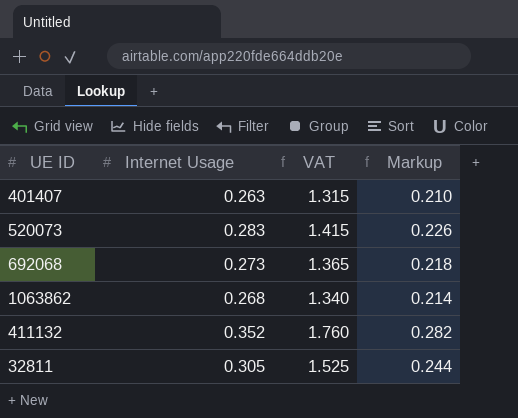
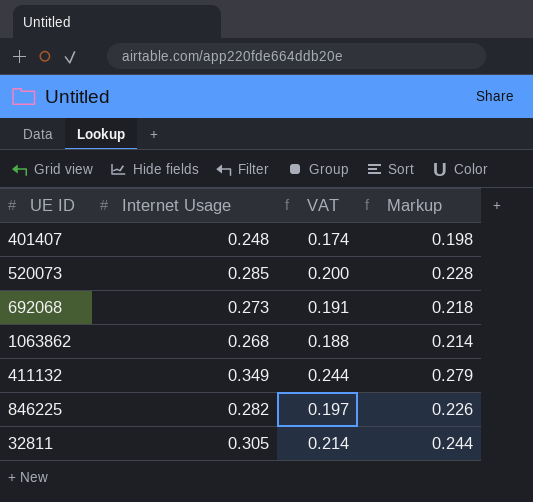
column VAT | formula: [Internet Usage] * 5 -> [Internet Usage] * 0.7
401407 | Internet Usage: 0.263 -> 0.248
401407 | Markup: 0.210 -> 0.198
520073 | Internet Usage: 0.283 -> 0.285
520073 | Markup: 0.226 -> 0.228
411132 | Internet Usage: 0.352 -> 0.349
411132 | Markup: 0.282 -> 0.279
row 846225: none -> 0.282 | 0.197 | 0.226

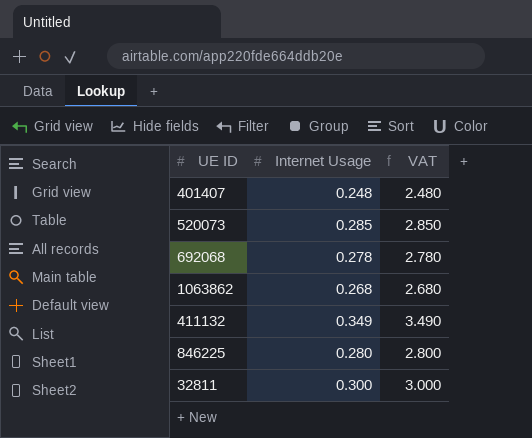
column Markup | formula: [Internet Usage] * 0.8 -> none
column VAT | formula: [Internet Usage] * 0.7 -> [Internet Usage] * 10
692068 | Internet Usage: 0.273 -> 0.278
846225 | Internet Usage: 0.282 -> 0.280
32811 | Internet Usage: 0.305 -> 0.300

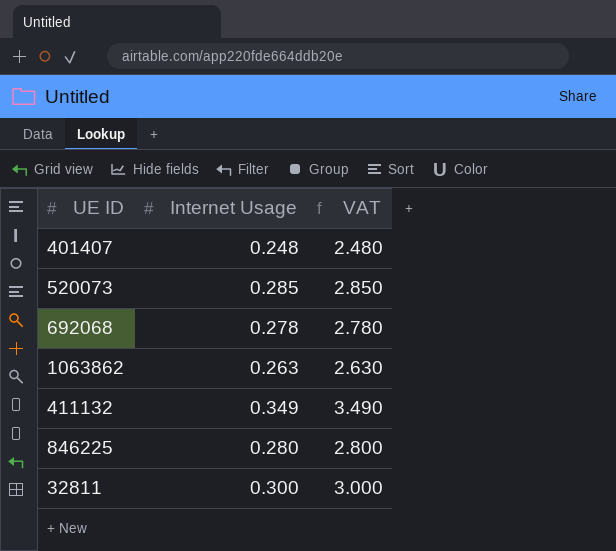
1063862 | Internet Usage: 0.268 -> 0.263
1063862 | VAT: 2.680 -> 2.630

